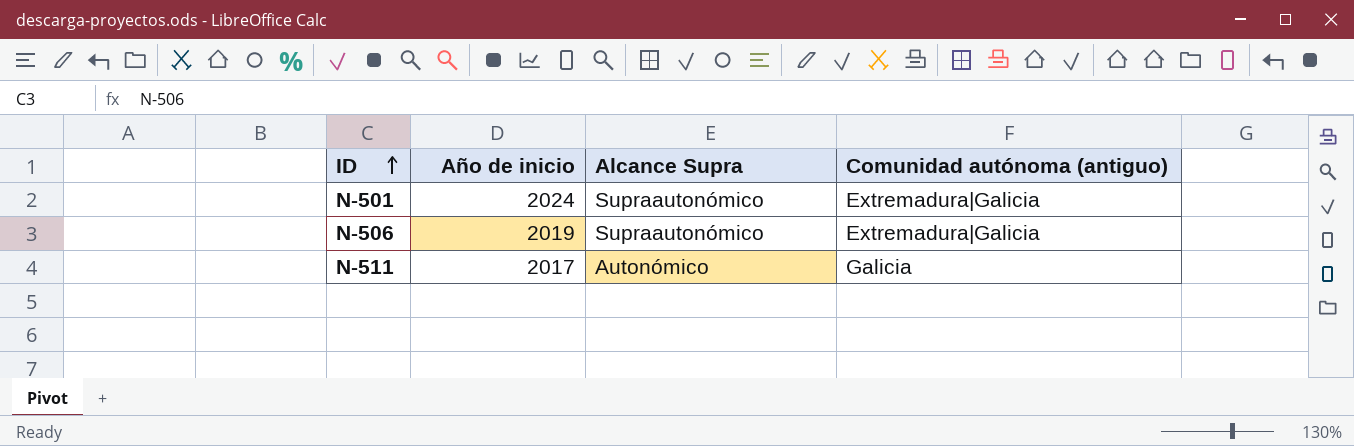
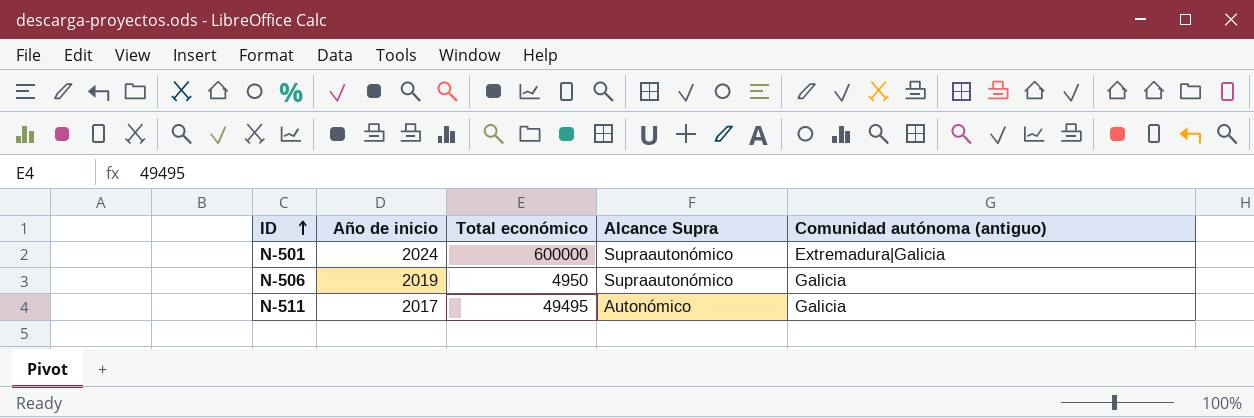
column Total económico | position: none -> 3
N-506 | Comunidad autónoma (antiguo): Extremadura|Galicia -> Galicia

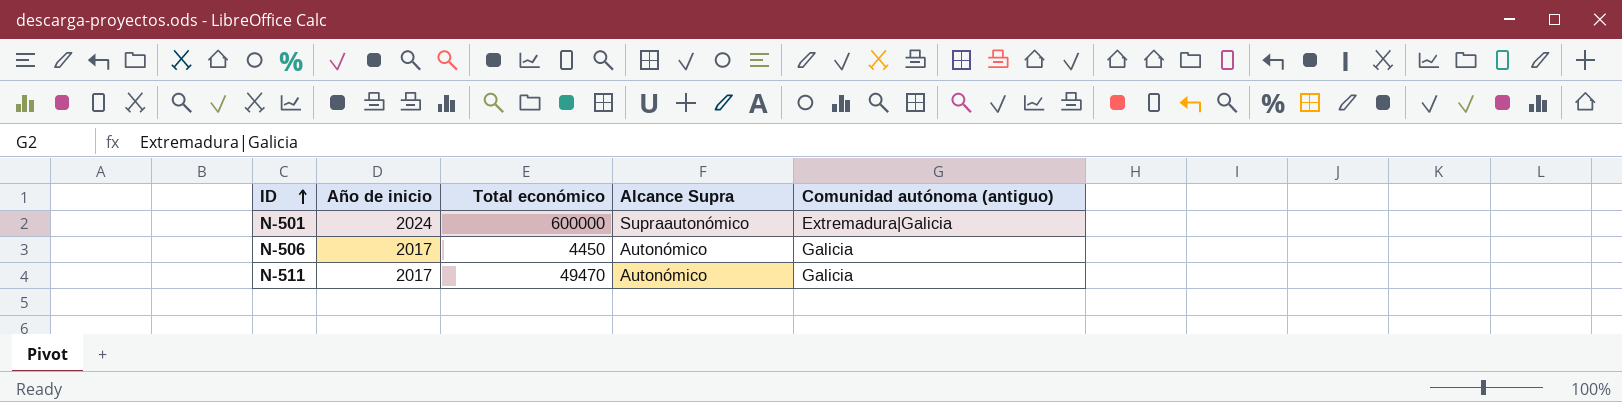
N-506 | Año de inicio: 2019 -> 2017
N-506 | Total económico: 4950 -> 4450
N-506 | Alcance Supra: Supraautonómico -> Autonómico
N-511 | Total económico: 49495 -> 49470

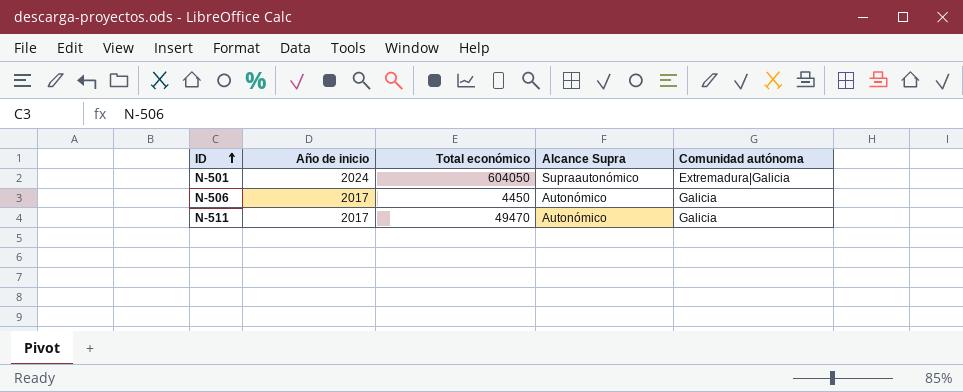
column name: Comunidad autónoma (antiguo) -> Comunidad autónoma
N-501 | Total económico: 600000 -> 604050

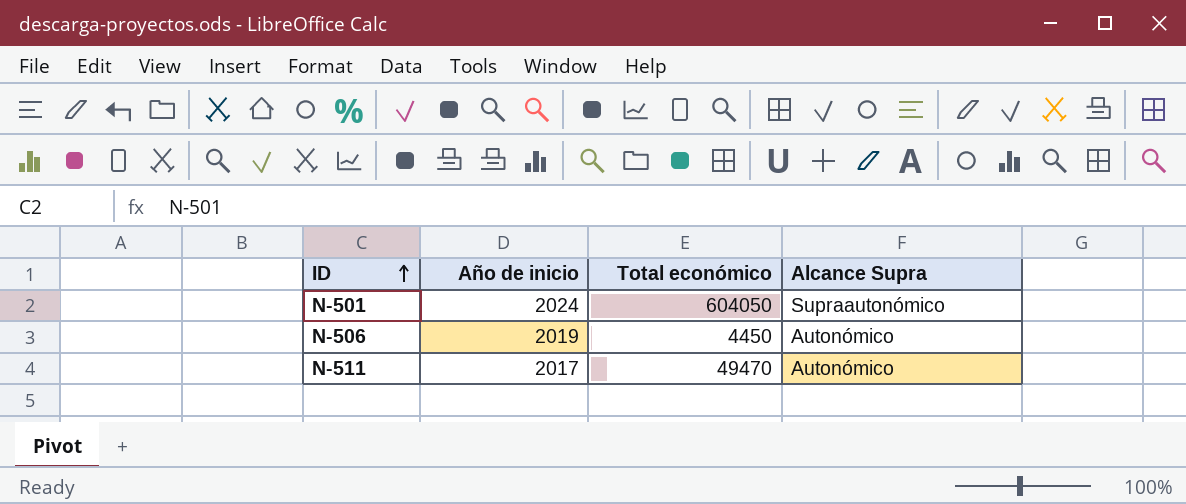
column Comunidad autónoma | position: 5 -> none
N-506 | Año de inicio: 2017 -> 2019

